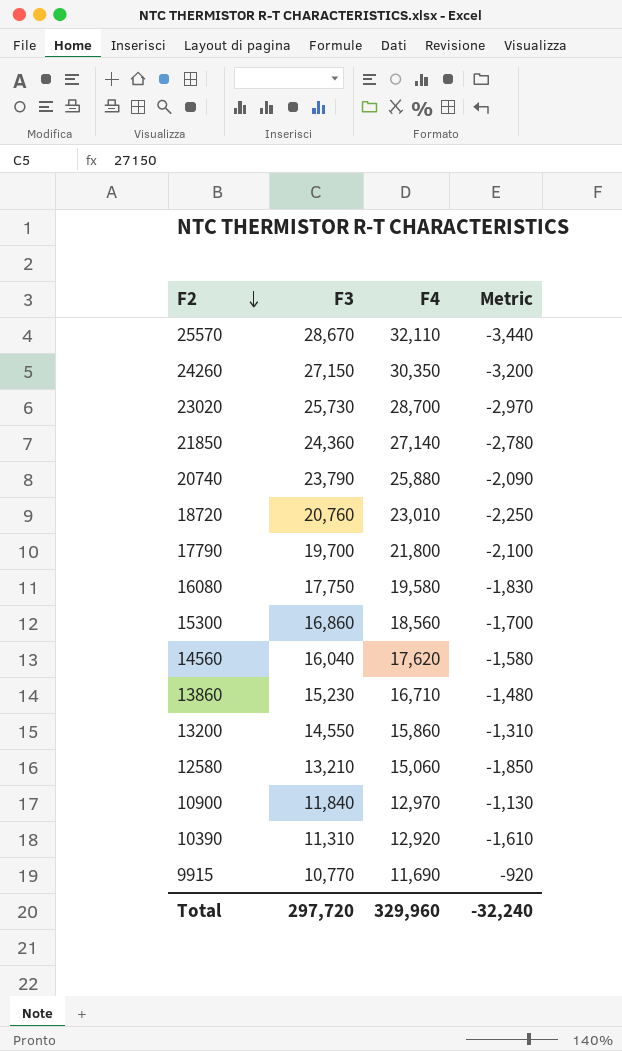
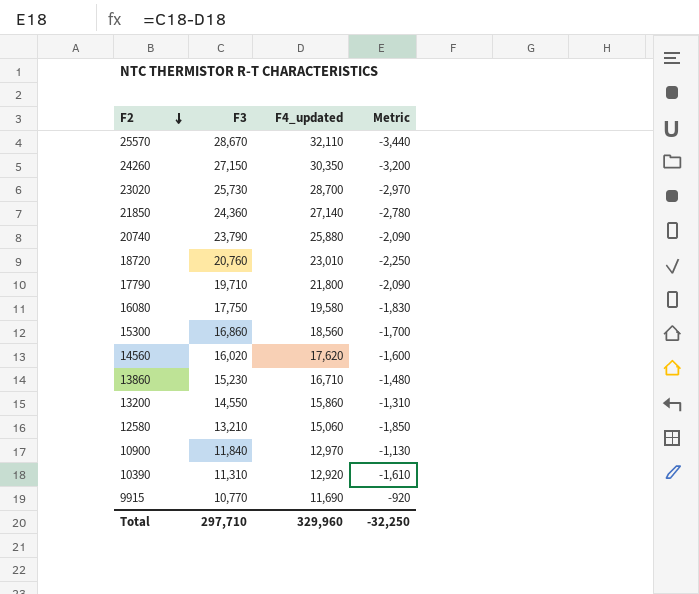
column name: F4 -> F4_updated
17790 | F3: 19,700 -> 19,710
17790 | Metric: -2,100 -> -2,090
14560 | F3: 16,040 -> 16,020
14560 | Metric: -1,580 -> -1,600
Total | F3: 297,720 -> 297,710
Total | Metric: -32,240 -> -32,250

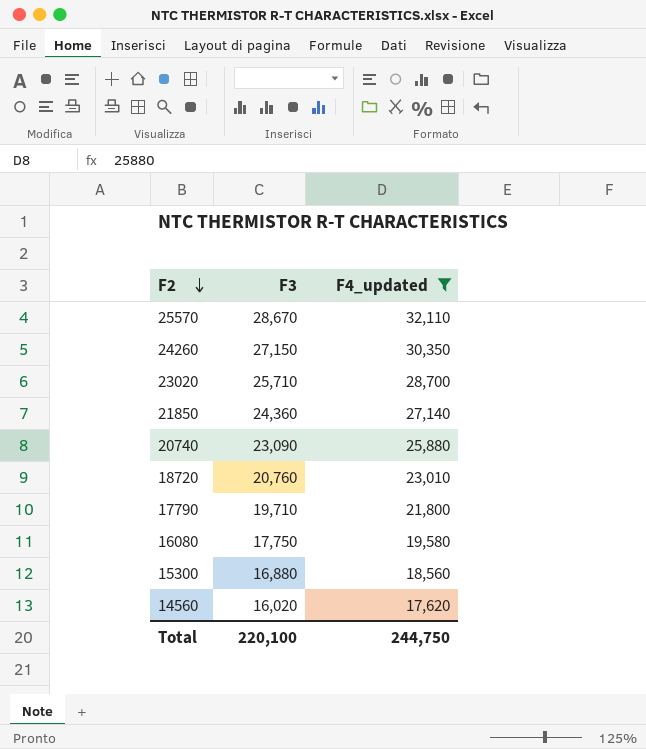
filter: none -> F4_updated >= 17,620
column Metric | formula: [F3] - [F4_updated] -> none
23020 | F3: 25,730 -> 25,710
20740 | F3: 23,790 -> 23,090
15300 | F3: 16,860 -> 16,880
Total | F3: 297,710 -> 220,100
Total | F4_updated: 329,960 -> 244,750

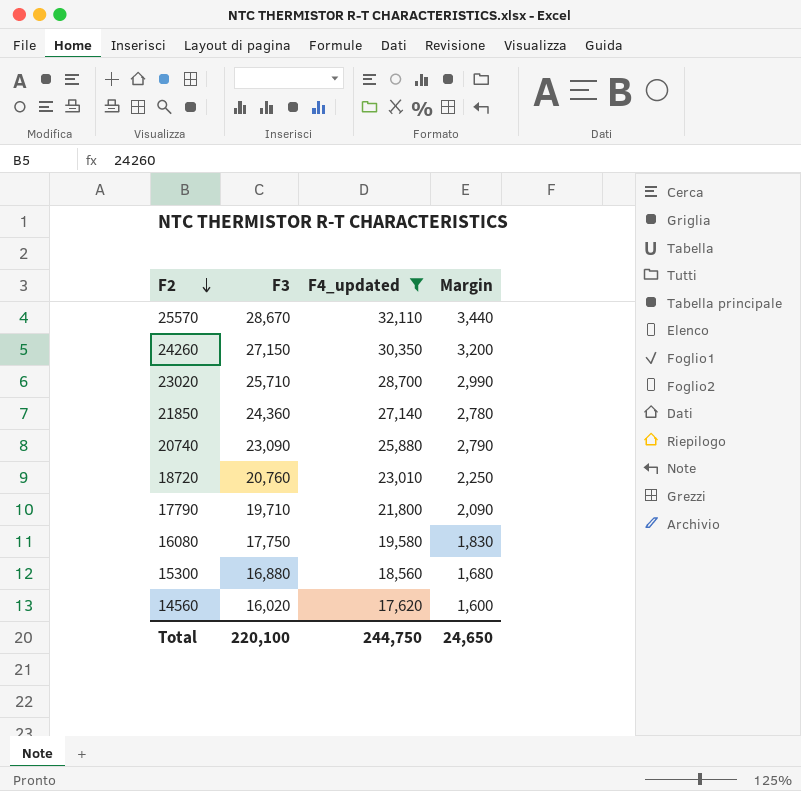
column Margin | formula: none -> [F4_updated] - [F3]

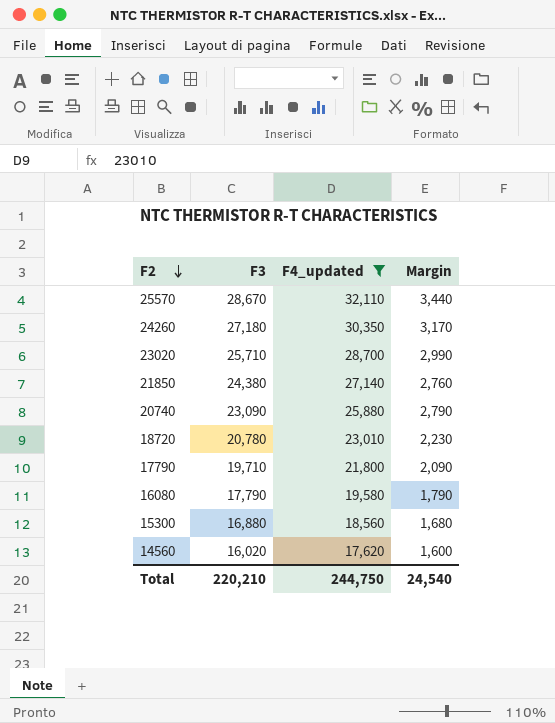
24260 | F3: 27,150 -> 27,180
24260 | Margin: 3,200 -> 3,170
21850 | F3: 24,360 -> 24,380
21850 | Margin: 2,780 -> 2,760
18720 | F3: 20,760 -> 20,780
18720 | Margin: 2,250 -> 2,230
16080 | F3: 17,750 -> 17,790
16080 | Margin: 1,830 -> 1,790
Total | F3: 220,100 -> 220,210
Total | Margin: 24,650 -> 24,540

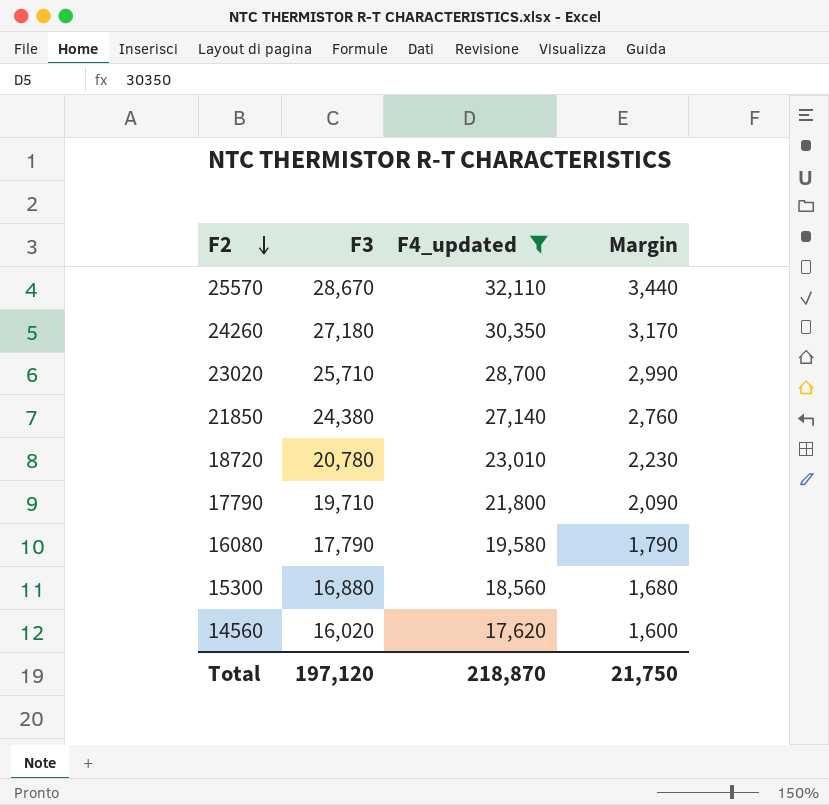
row 20740: 23,090 | 25,880 | 2,790 -> none
Total | F3: 220,210 -> 197,120
Total | F4_updated: 244,750 -> 218,870
Total | Margin: 24,540 -> 21,750

